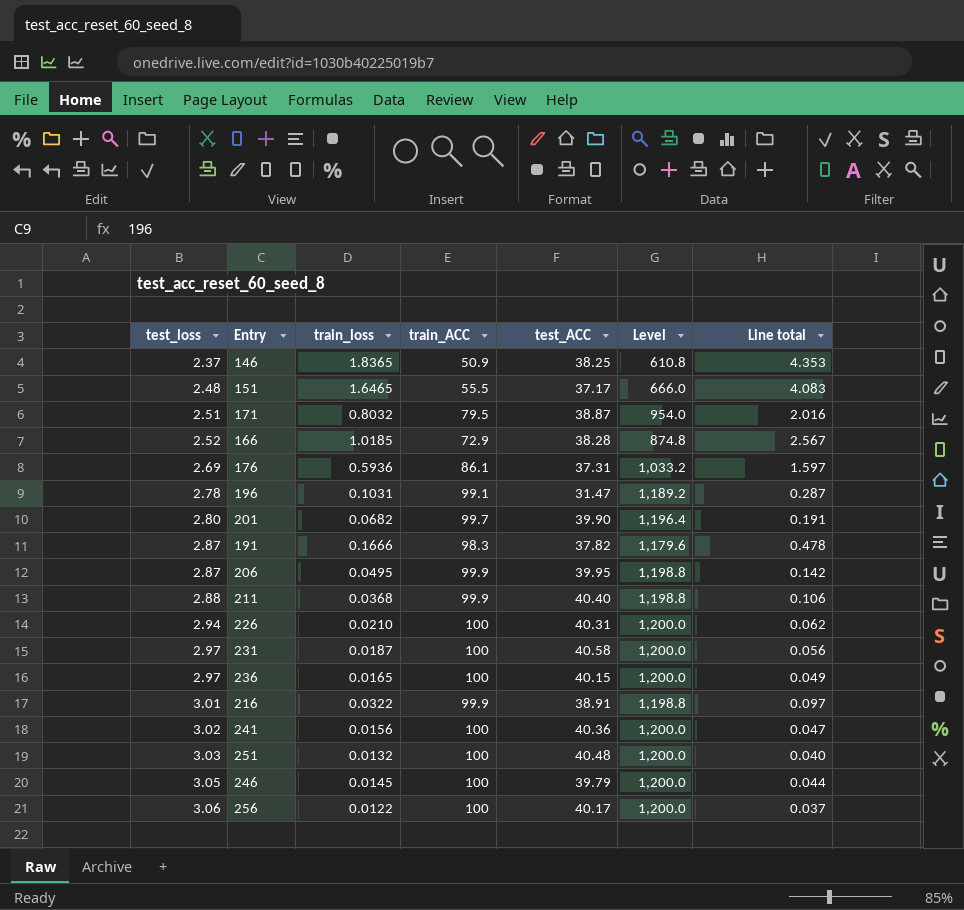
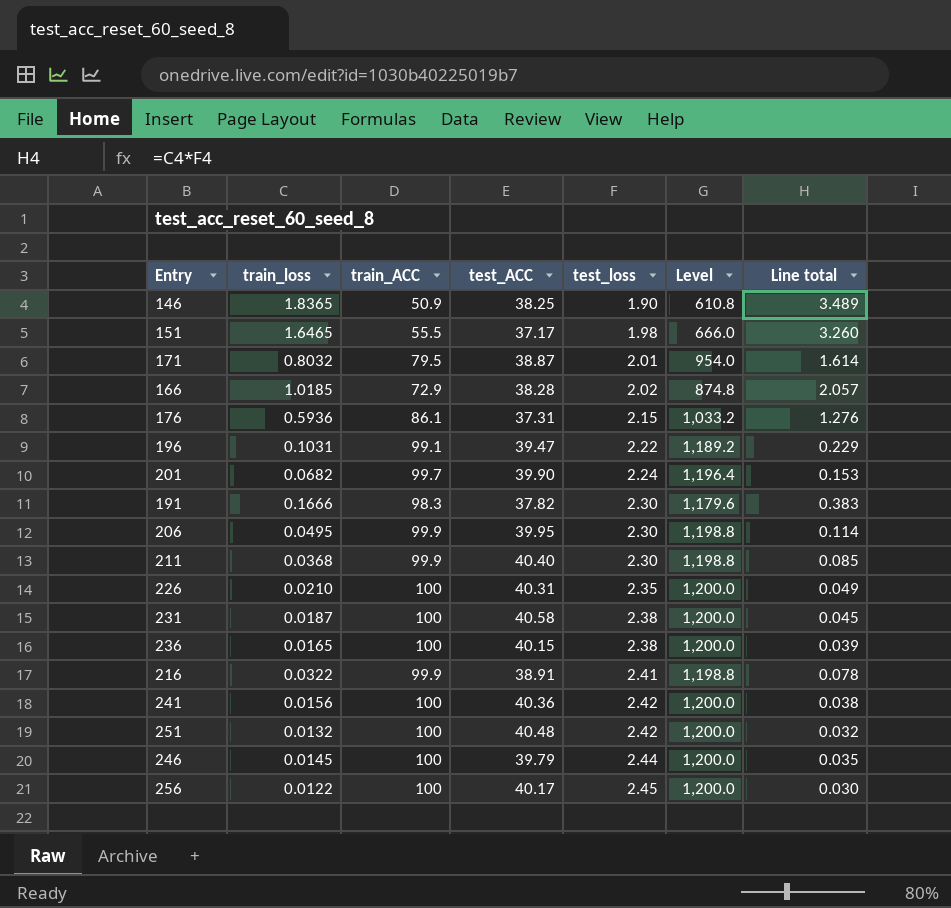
column test_loss | position: 1 -> 5
146 | test_loss: 2.37 -> 1.90
146 | Line total: 4.353 -> 3.489
151 | test_loss: 2.48 -> 1.98
151 | Line total: 4.083 -> 3.260
171 | test_loss: 2.51 -> 2.01
171 | Line total: 2.016 -> 1.614
166 | test_loss: 2.52 -> 2.02
166 | Line total: 2.567 -> 2.057
176 | test_loss: 2.69 -> 2.15
176 | Line total: 1.597 -> 1.276
196 | test_ACC: 31.47 -> 39.47
196 | test_loss: 2.78 -> 2.22
196 | Line total: 0.287 -> 0.229
201 | test_loss: 2.80 -> 2.24
201 | Line total: 0.191 -> 0.153
191 | test_loss: 2.87 -> 2.30
191 | Line total: 0.478 -> 0.383
206 | test_loss: 2.87 -> 2.30
206 | Line total: 0.142 -> 0.114
211 | test_loss: 2.88 -> 2.30
211 | Line total: 0.106 -> 0.085
226 | test_loss: 2.94 -> 2.35
226 | Line total: 0.062 -> 0.049
231 | test_loss: 2.97 -> 2.38
231 | Line total: 0.056 -> 0.045
236 | test_loss: 2.97 -> 2.38
236 | Line total: 0.049 -> 0.039
216 | test_loss: 3.01 -> 2.41
216 | Line total: 0.097 -> 0.078
241 | test_loss: 3.02 -> 2.42
241 | Line total: 0.047 -> 0.038
251 | test_loss: 3.03 -> 2.42
251 | Line total: 0.040 -> 0.032
246 | test_loss: 3.05 -> 2.44
246 | Line total: 0.044 -> 0.035
256 | test_loss: 3.06 -> 2.45
256 | Line total: 0.037 -> 0.030

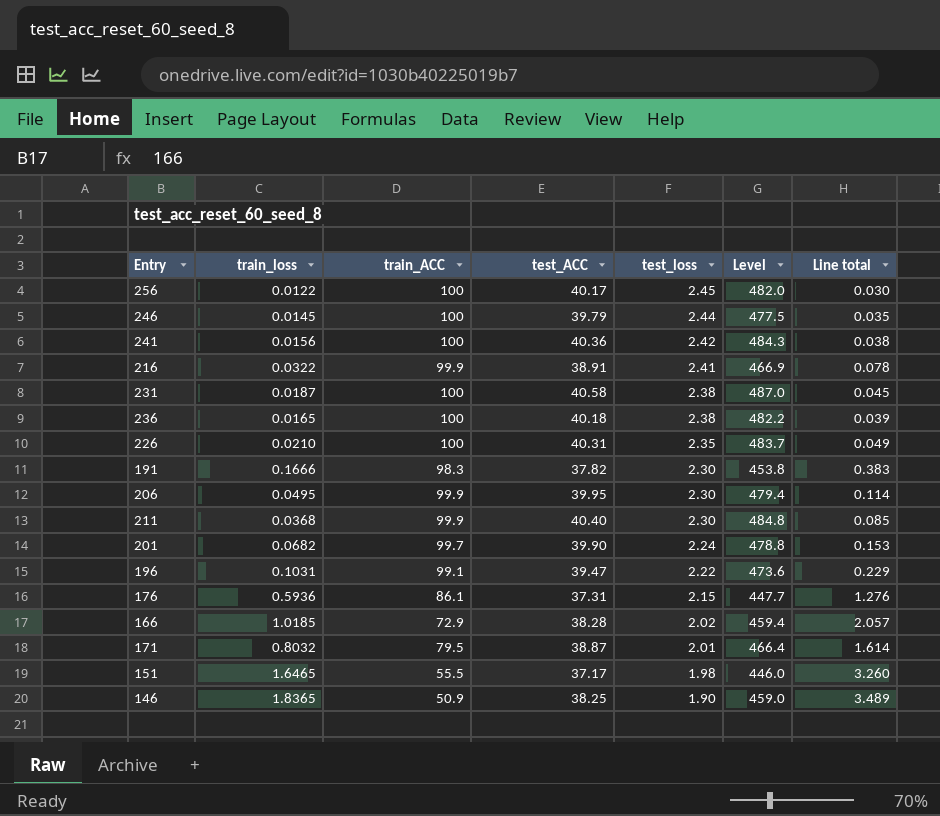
row order: test_loss ascending -> test_loss descending
column Level | formula: [train_ACC] * 12 -> [test_ACC] * 12
row 251: 0.0132 | 100 | 40.48 | 2.42 | 1,200.0 | 0.032 -> none
236 | test_ACC: 40.15 -> 40.18

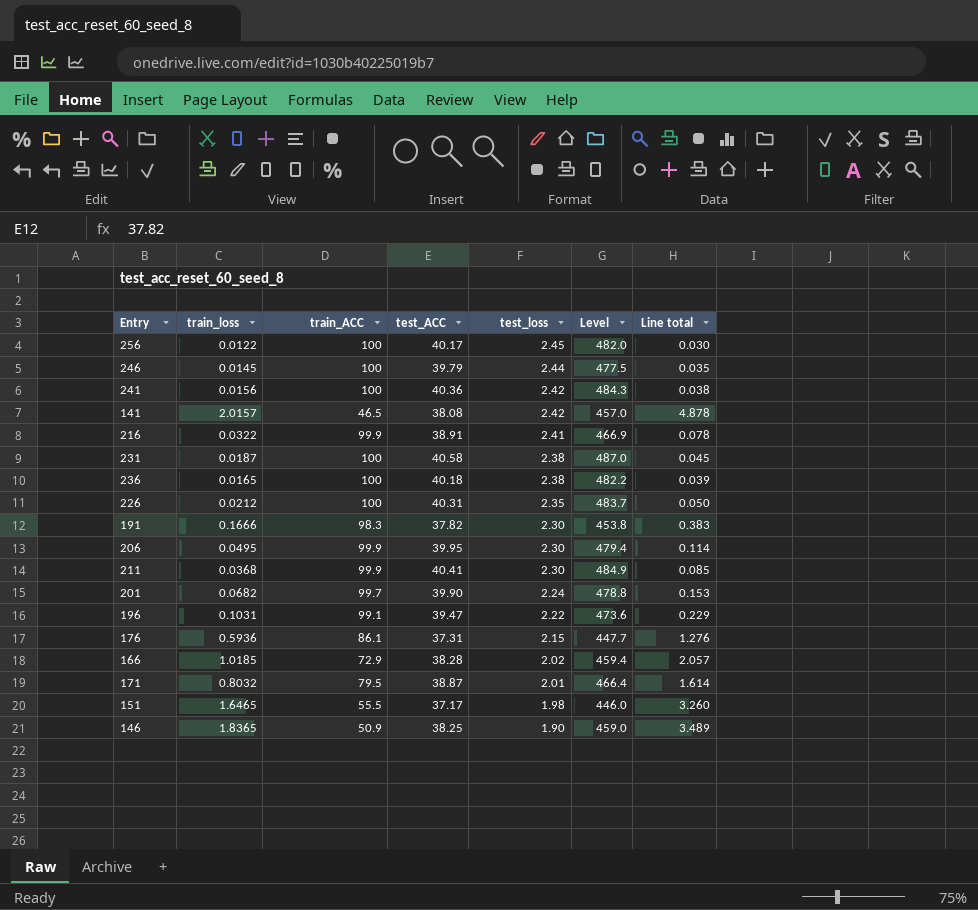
row 141: none -> 2.0157 | 46.5 | 38.08 | 2.42 | 457.0 | 4.878
226 | train_loss: 0.0210 -> 0.0212
226 | Line total: 0.049 -> 0.050
211 | test_ACC: 40.40 -> 40.41
211 | Level: 484.8 -> 484.9

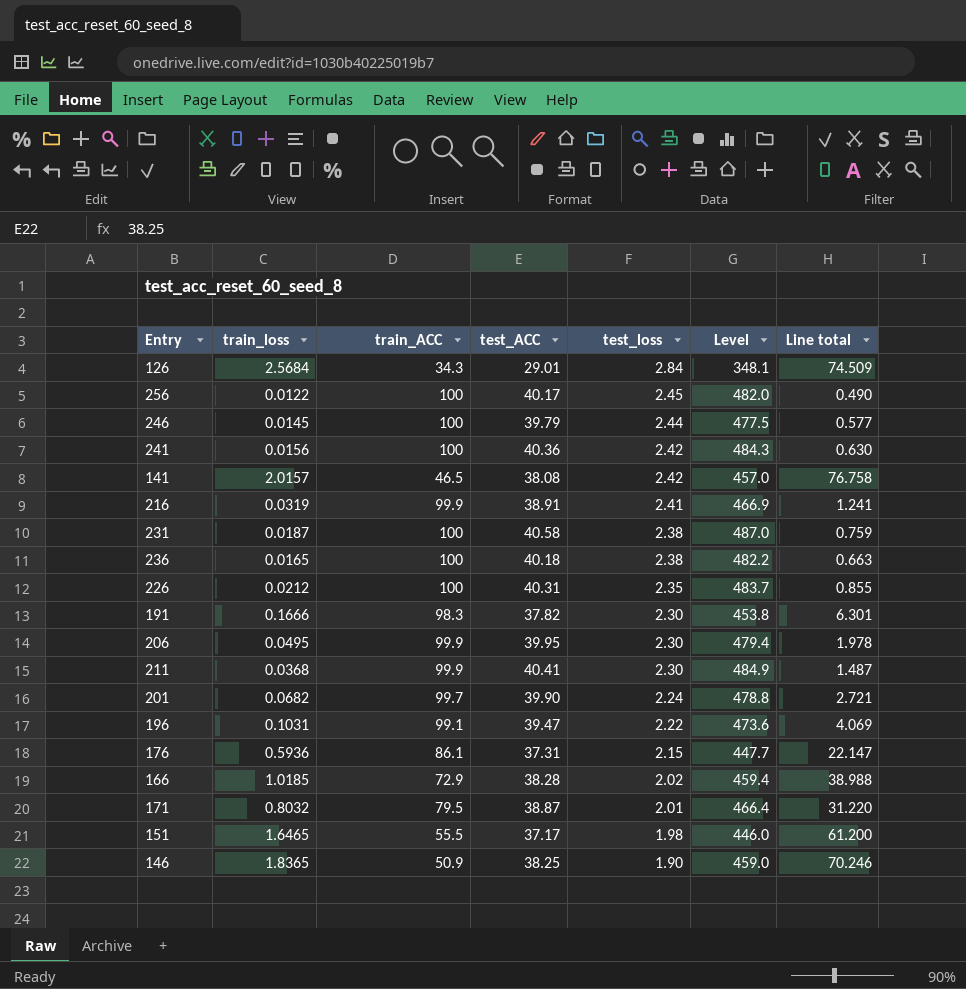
column Line total | formula: [train_loss] * [test_loss] -> [train_loss] * [test_ACC]
row 126: none -> 2.5684 | 34.3 | 29.01 | 2.84 | 348.1 | 74.509
216 | train_loss: 0.0322 -> 0.0319

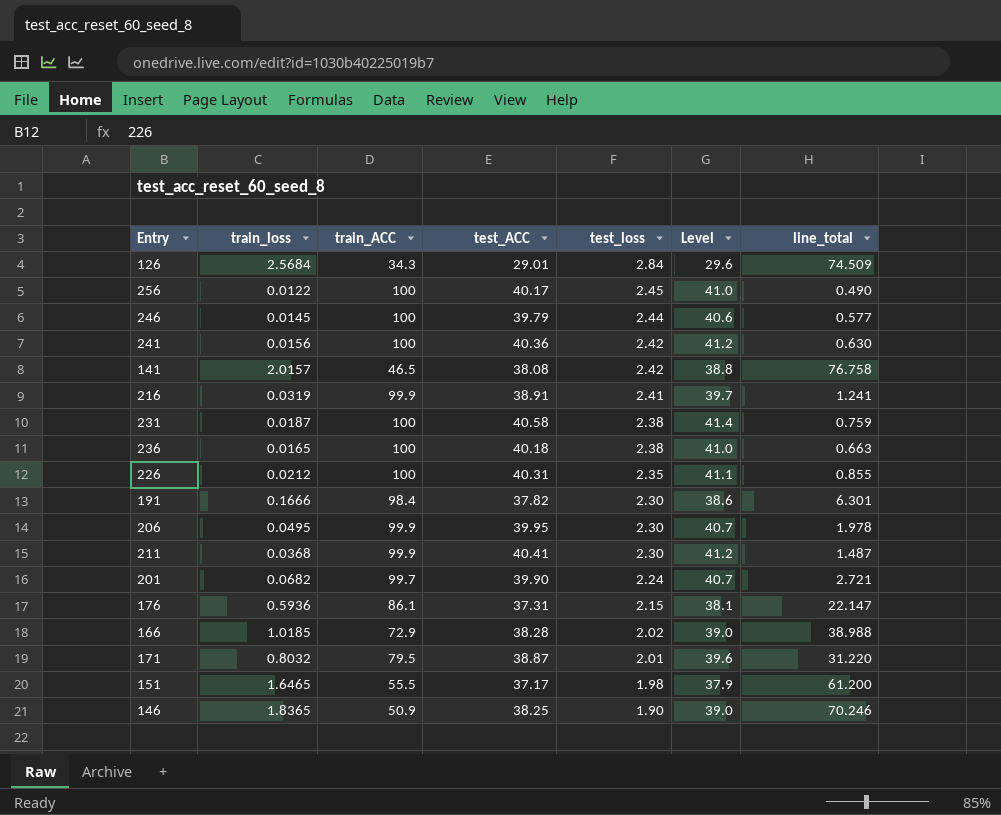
column Level | formula: [test_ACC] * 12 -> [test_ACC] * 1.02
column name: Line total -> line_total
row 196: 0.1031 | 99.1 | 39.47 | 2.22 | 473.6 | 4.069 -> none
191 | train_ACC: 98.3 -> 98.4

